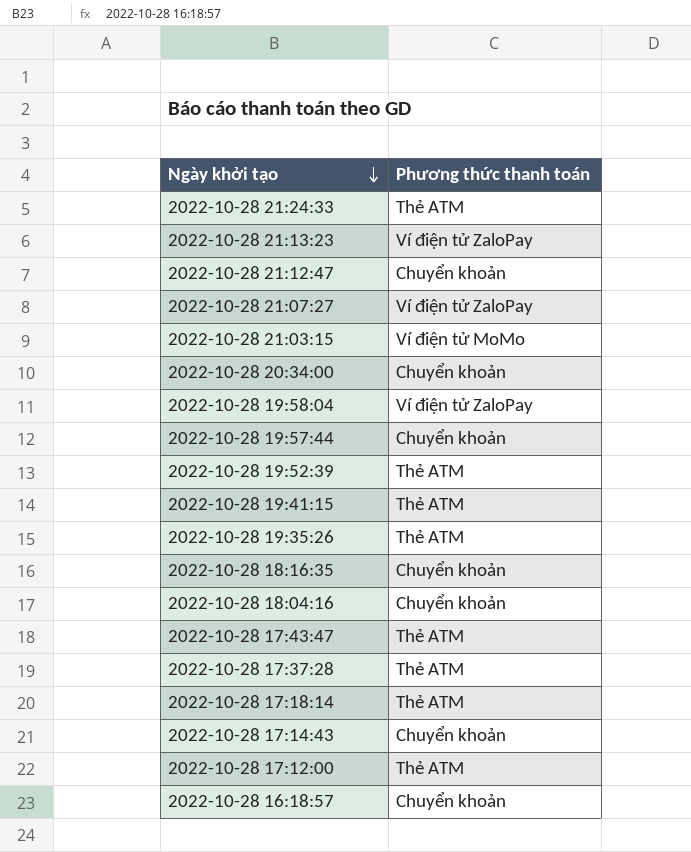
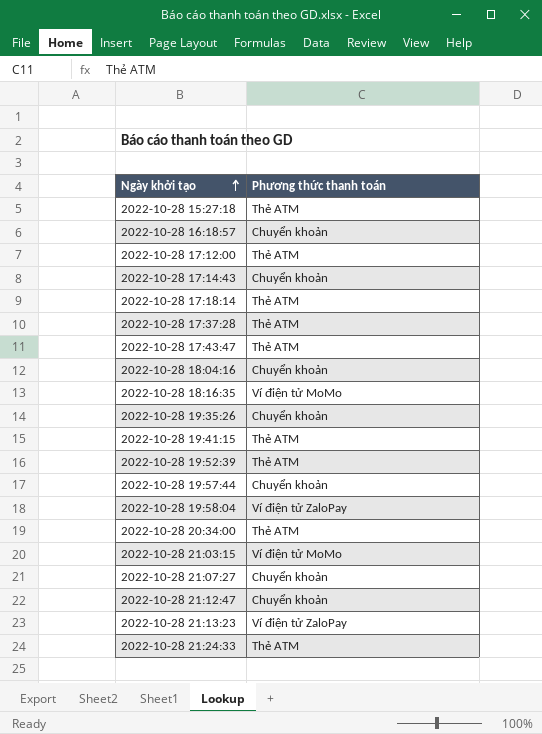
row order: Ngày khởi tạo descending -> Ngày khởi tạo ascending
row 2022-10-28 15:27:18: none -> Thẻ ATM
2022-10-28 18:16:35 | Phương thức thanh toán: Chuyển khoản -> Ví điện tử MoMo
2022-10-28 19:35:26 | Phương thức thanh toán: Thẻ ATM -> Chuyển khoản
2022-10-28 20:34:00 | Phương thức thanh toán: Chuyển khoản -> Thẻ ATM
2022-10-28 21:07:27 | Phương thức thanh toán: Ví điện tử ZaloPay -> Chuyển khoản

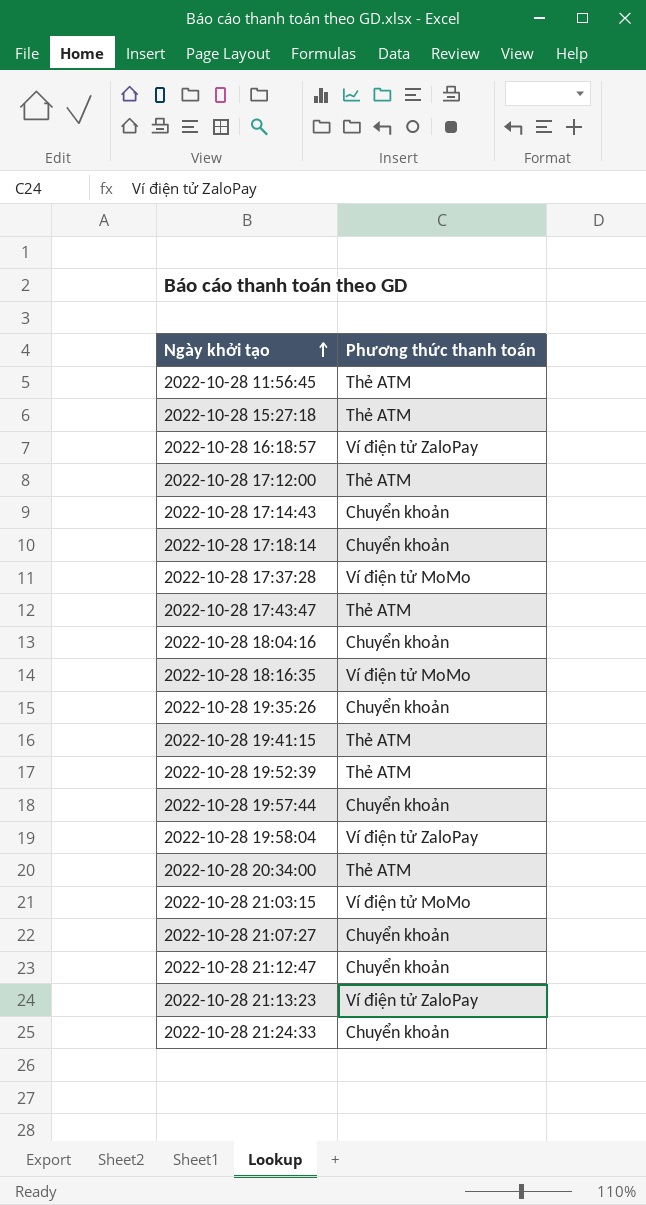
row 2022-10-28 11:56:45: none -> Thẻ ATM
2022-10-28 16:18:57 | Phương thức thanh toán: Chuyển khoản -> Ví điện tử ZaloPay
2022-10-28 17:18:14 | Phương thức thanh toán: Thẻ ATM -> Chuyển khoản
2022-10-28 17:37:28 | Phương thức thanh toán: Thẻ ATM -> Ví điện tử MoMo
2022-10-28 21:24:33 | Phương thức thanh toán: Thẻ ATM -> Chuyển khoản

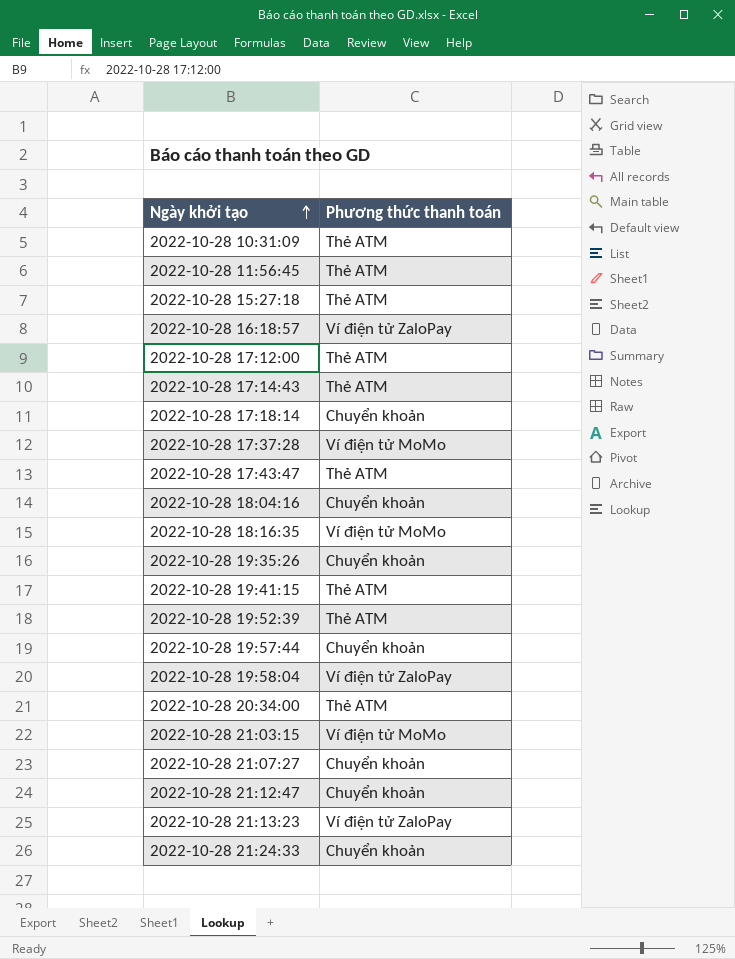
row 2022-10-28 10:31:09: none -> Thẻ ATM
2022-10-28 17:14:43 | Phương thức thanh toán: Chuyển khoản -> Thẻ ATM

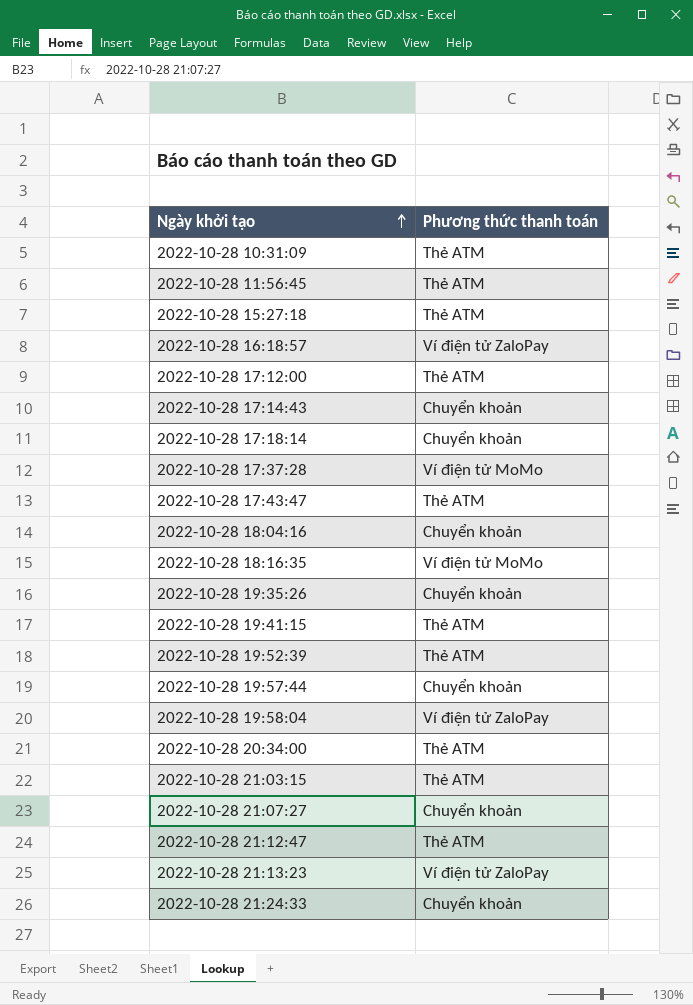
2022-10-28 17:14:43 | Phương thức thanh toán: Thẻ ATM -> Chuyển khoản
2022-10-28 21:03:15 | Phương thức thanh toán: Ví điện tử MoMo -> Thẻ ATM
2022-10-28 21:12:47 | Phương thức thanh toán: Chuyển khoản -> Thẻ ATM

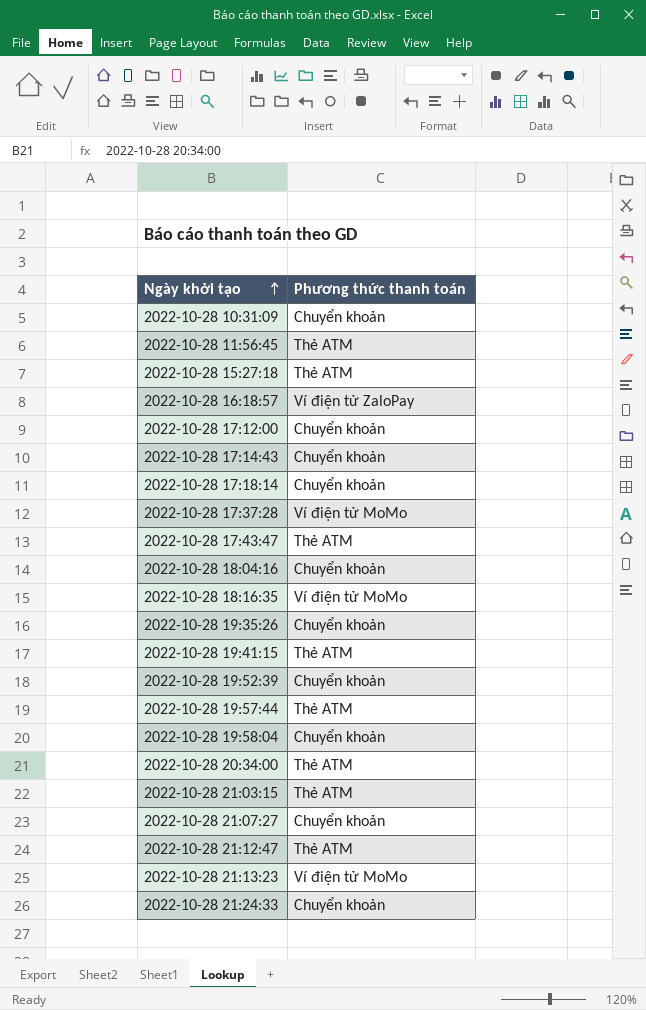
2022-10-28 10:31:09 | Phương thức thanh toán: Thẻ ATM -> Chuyển khoản
2022-10-28 17:12:00 | Phương thức thanh toán: Thẻ ATM -> Chuyển khoản
2022-10-28 19:52:39 | Phương thức thanh toán: Thẻ ATM -> Chuyển khoản
2022-10-28 19:57:44 | Phương thức thanh toán: Chuyển khoản -> Thẻ ATM
2022-10-28 19:58:04 | Phương thức thanh toán: Ví điện tử ZaloPay -> Chuyển khoản
2022-10-28 21:13:23 | Phương thức thanh toán: Ví điện tử ZaloPay -> Ví điện tử MoMo

